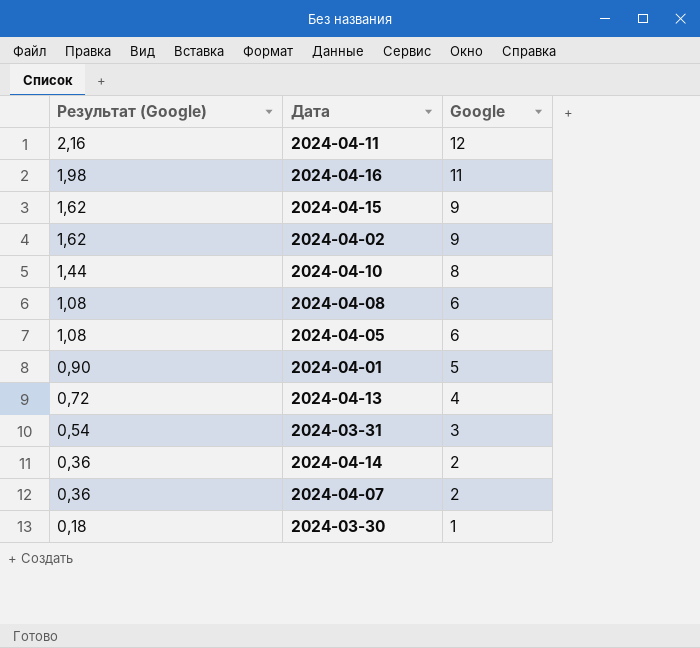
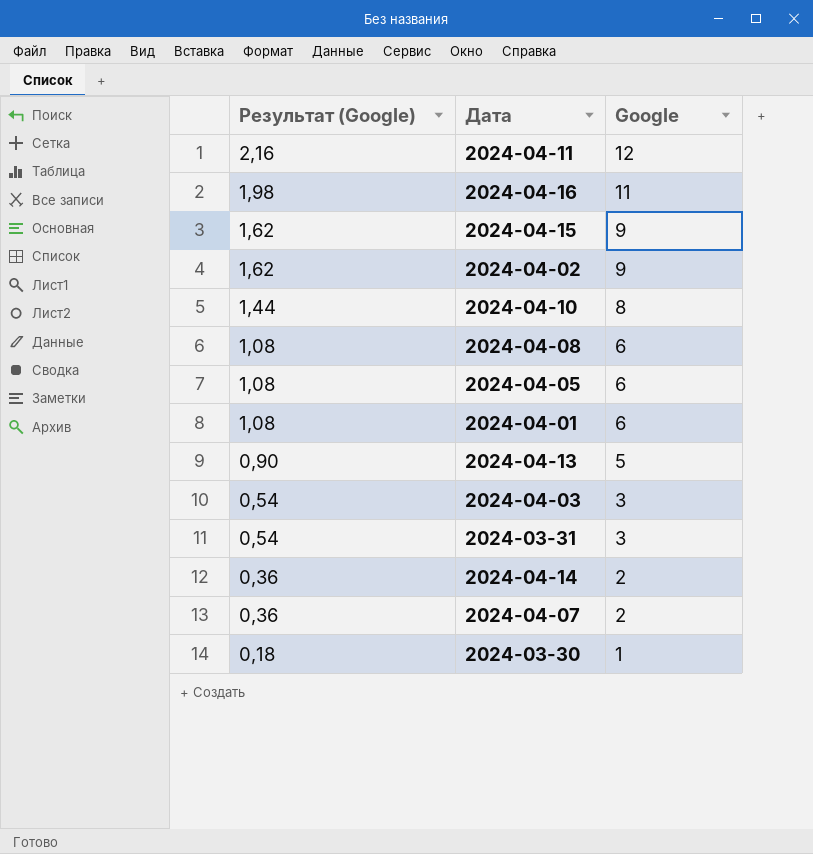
2024-04-01 | Результат (Google): 0,90 -> 1,08
2024-04-01 | Google: 5 -> 6
2024-04-13 | Результат (Google): 0,72 -> 0,90
2024-04-13 | Google: 4 -> 5
row 2024-04-03: none -> 0,54 | 3

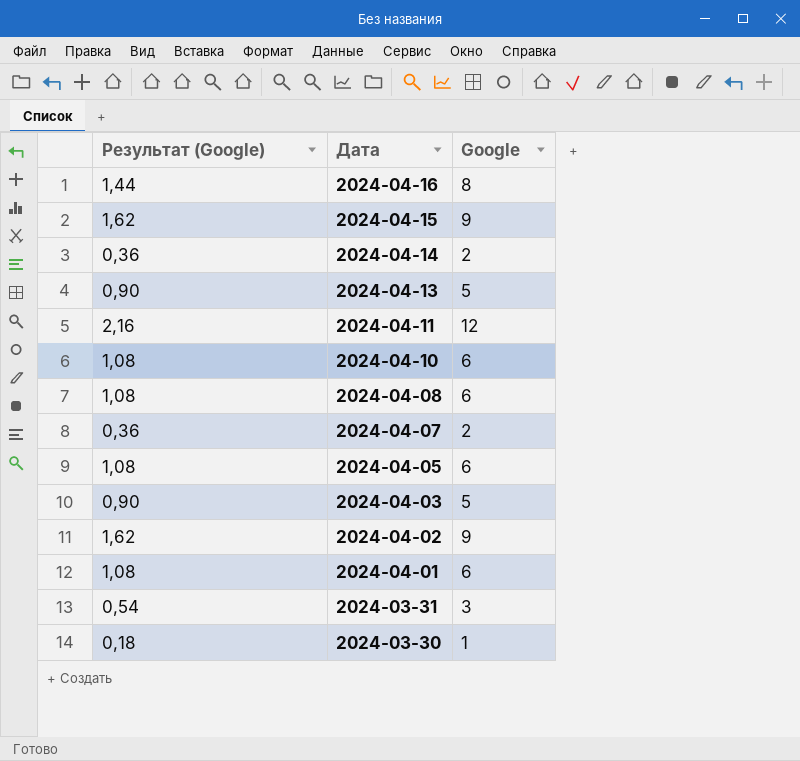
row order: Результат (Google) descending -> Дата descending
2024-04-16 | Результат (Google): 1,98 -> 1,44
2024-04-16 | Google: 11 -> 8
2024-04-10 | Результат (Google): 1,44 -> 1,08
2024-04-10 | Google: 8 -> 6
2024-04-03 | Результат (Google): 0,54 -> 0,90
2024-04-03 | Google: 3 -> 5

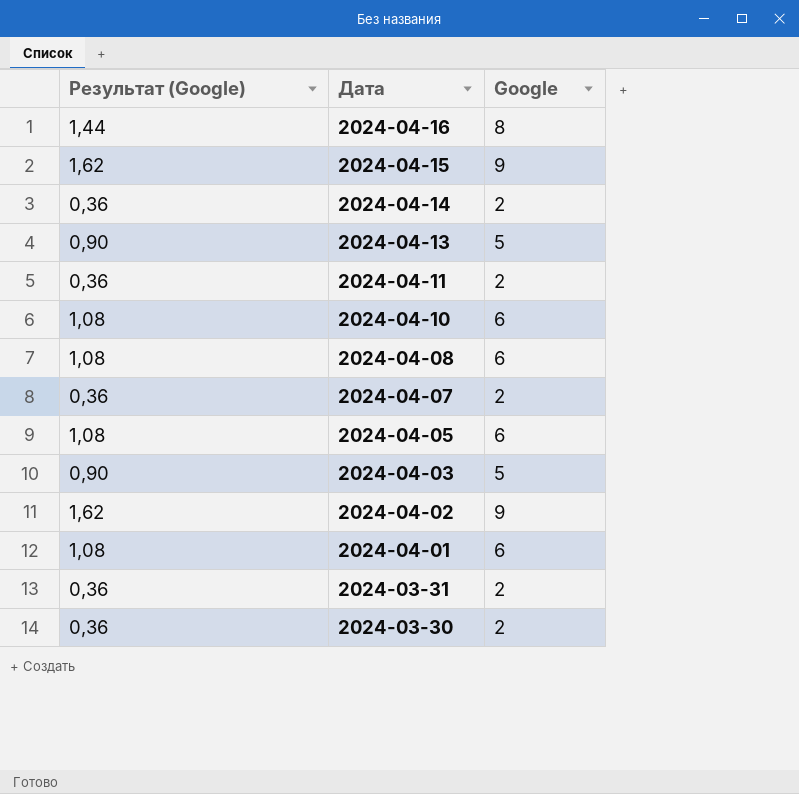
2024-04-11 | Результат (Google): 2,16 -> 0,36
2024-04-11 | Google: 12 -> 2
2024-03-31 | Результат (Google): 0,54 -> 0,36
2024-03-31 | Google: 3 -> 2
2024-03-30 | Результат (Google): 0,18 -> 0,36
2024-03-30 | Google: 1 -> 2

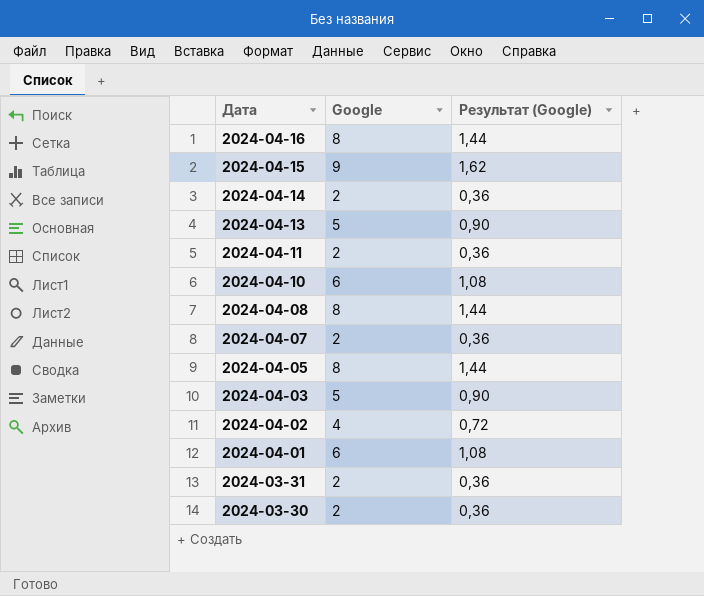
column Результат (Google) | position: 1 -> 3
2024-04-08 | Google: 6 -> 8
2024-04-08 | Результат (Google): 1,08 -> 1,44
2024-04-05 | Google: 6 -> 8
2024-04-05 | Результат (Google): 1,08 -> 1,44
2024-04-02 | Google: 9 -> 4
2024-04-02 | Результат (Google): 1,62 -> 0,72

